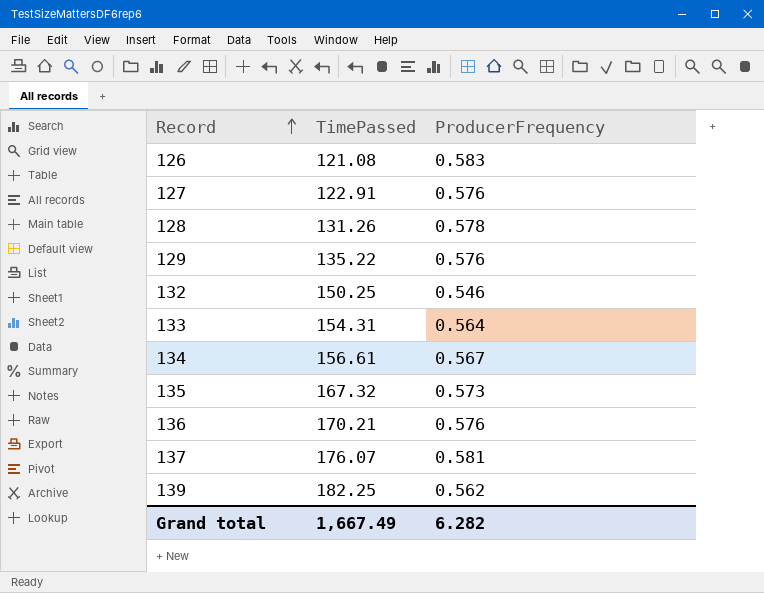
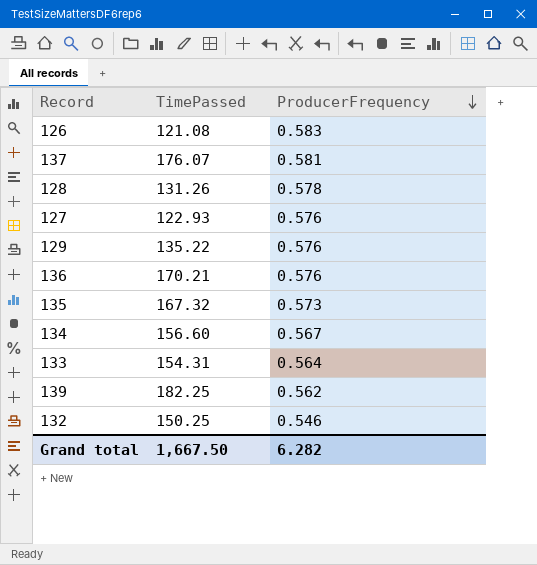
row order: Record ascending -> ProducerFrequency descending
127 | TimePassed: 122.91 -> 122.93
134 | TimePassed: 156.61 -> 156.60
Grand total | TimePassed: 1,667.49 -> 1,667.50

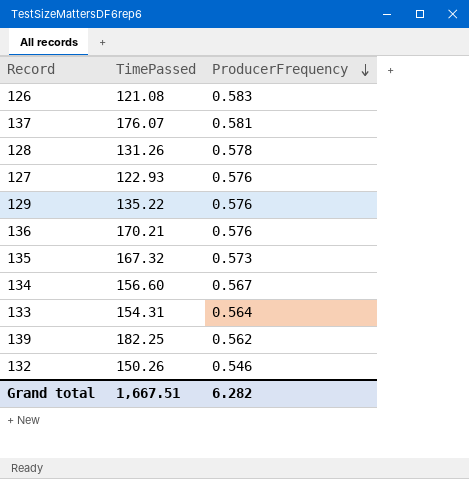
132 | TimePassed: 150.25 -> 150.26
Grand total | TimePassed: 1,667.50 -> 1,667.51

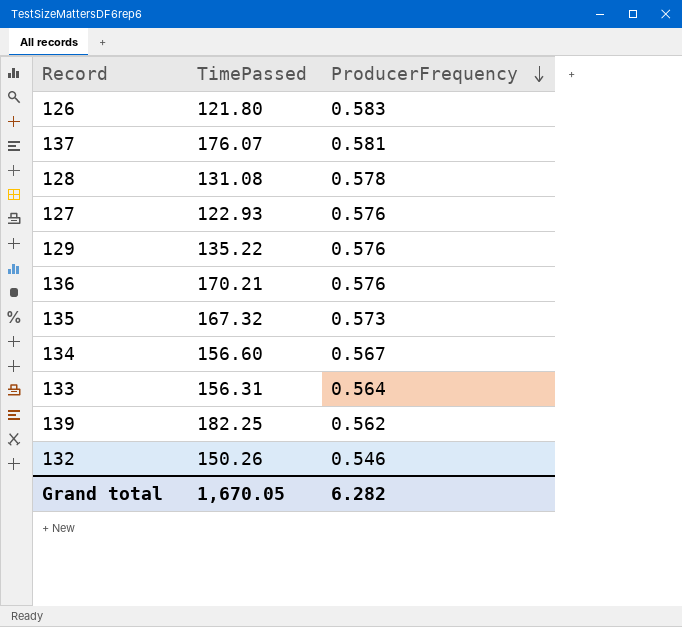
126 | TimePassed: 121.08 -> 121.80
128 | TimePassed: 131.26 -> 131.08
133 | TimePassed: 154.31 -> 156.31
Grand total | TimePassed: 1,667.51 -> 1,670.05

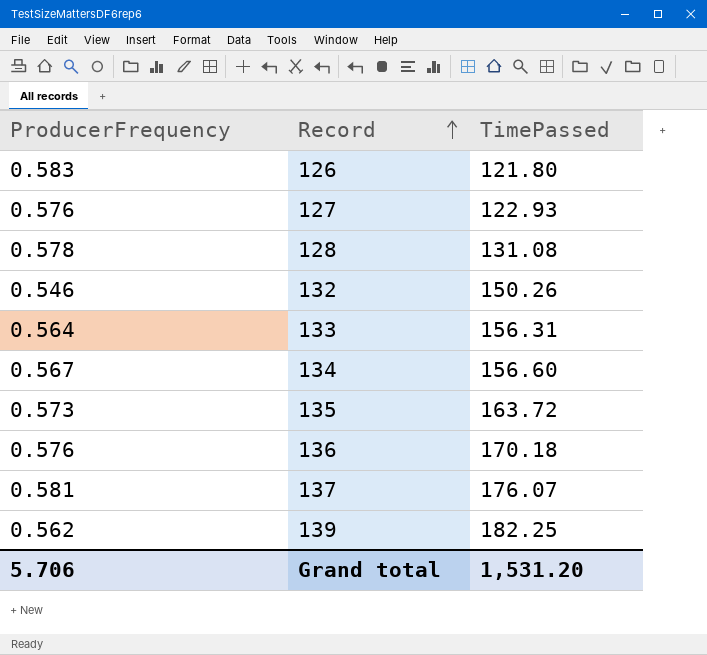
row order: ProducerFrequency descending -> Record ascending
column ProducerFrequency | position: 3 -> 1
row 129: 135.22 | 0.576 -> none
135 | TimePassed: 167.32 -> 163.72
136 | TimePassed: 170.21 -> 170.18
Grand total | ProducerFrequency: 6.282 -> 5.706
Grand total | TimePassed: 1,670.05 -> 1,531.20

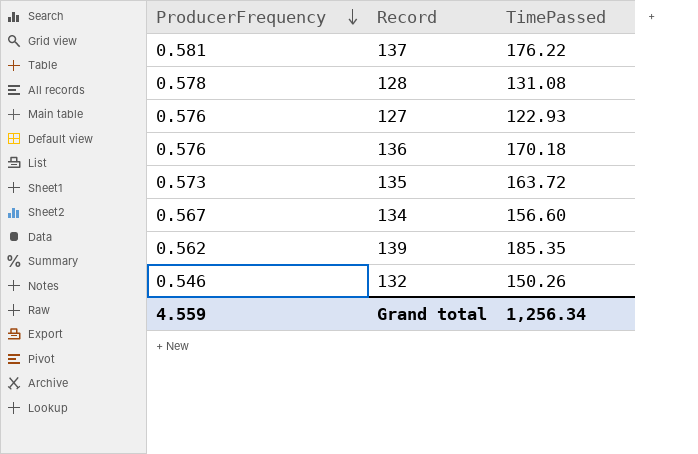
row order: Record ascending -> ProducerFrequency descending
row 126: 0.583 | 121.80 -> none
row 133: 0.564 | 156.31 -> none
137 | TimePassed: 176.07 -> 176.22
139 | TimePassed: 182.25 -> 185.35
Grand total | ProducerFrequency: 5.706 -> 4.559
Grand total | TimePassed: 1,531.20 -> 1,256.34

